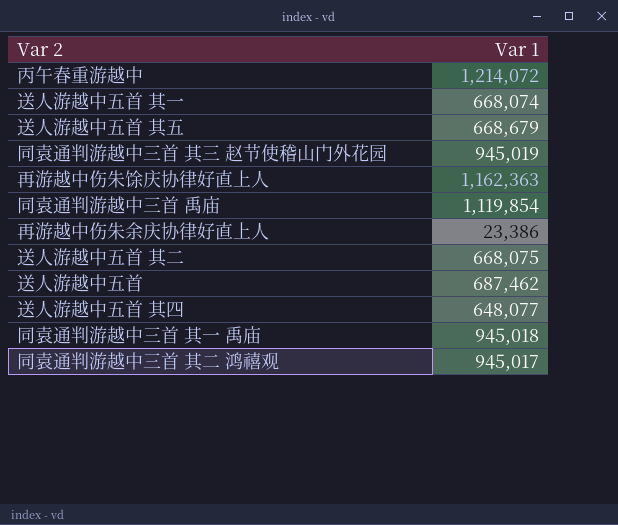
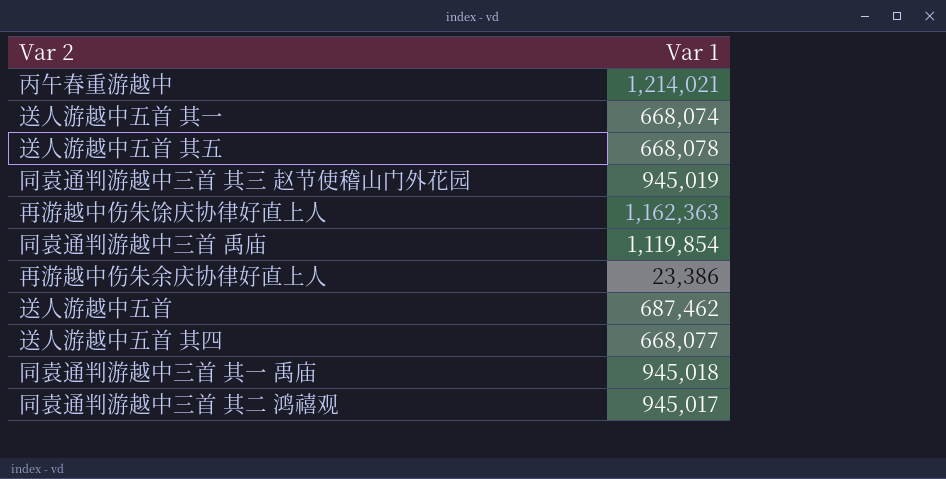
row 送人游越中五首 其二: 668,075 -> none
丙午春重游越中 | Var 1: 1,214,072 -> 1,214,021
送人游越中五首 其五 | Var 1: 668,679 -> 668,078
送人游越中五首 其四 | Var 1: 648,077 -> 668,077

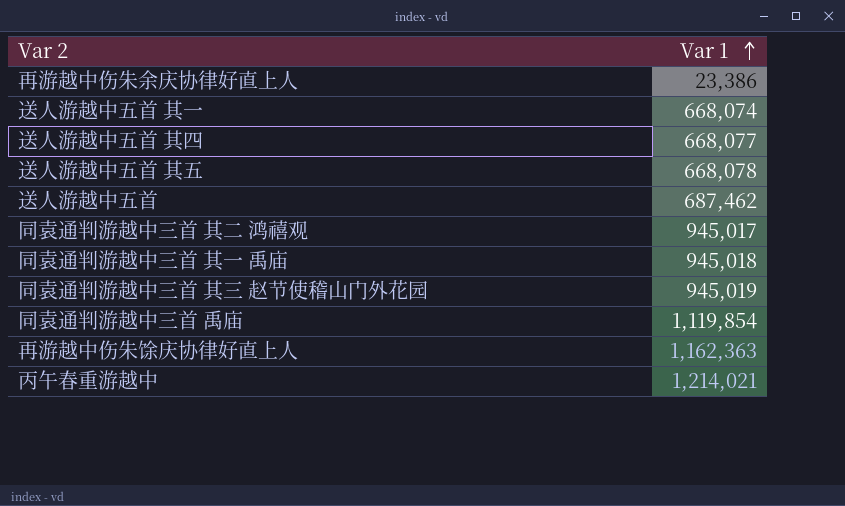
row order: none -> Var 1 ascending

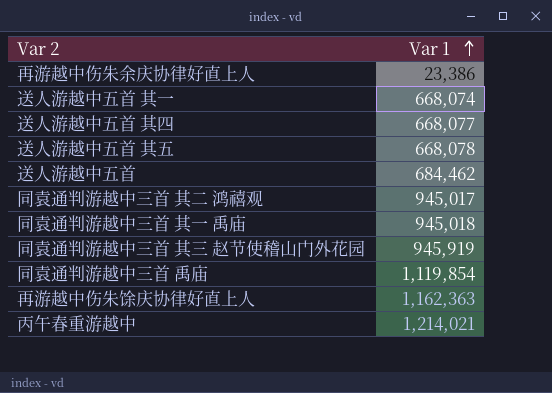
送人游越中五首 | Var 1: 687,462 -> 684,462
同袁通判游越中三首 其三 赵节使稽山门外花园 | Var 1: 945,019 -> 945,919

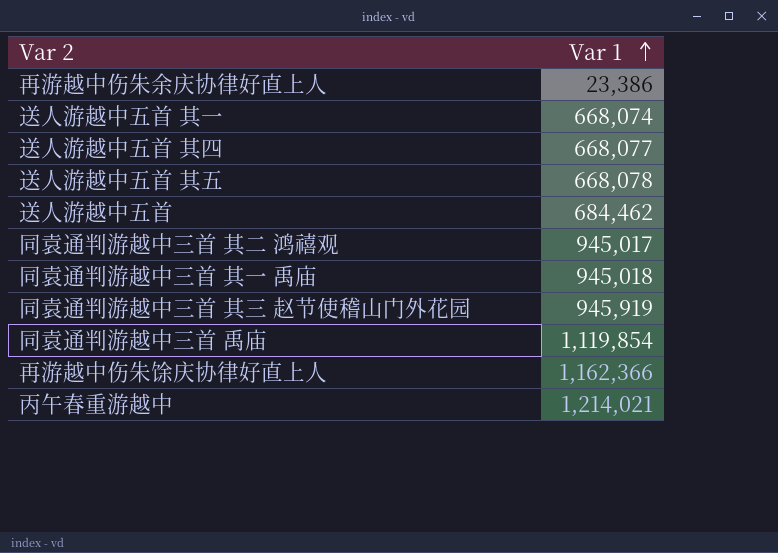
再游越中伤朱馀庆协律好直上人 | Var 1: 1,162,363 -> 1,162,366

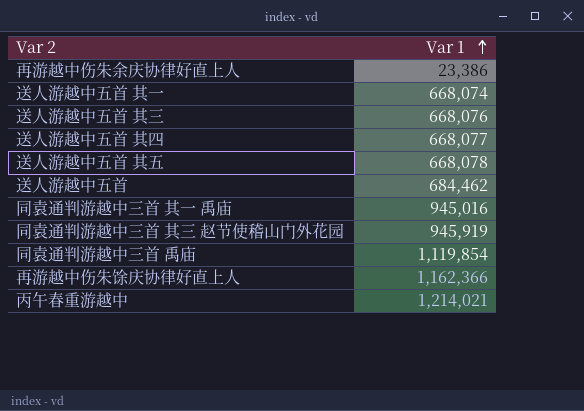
row 同袁通判游越中三首 其二 鸿禧观: 945,017 -> none
row 送人游越中五首 其三: none -> 668,076
同袁通判游越中三首 其一 禹庙 | Var 1: 945,018 -> 945,016

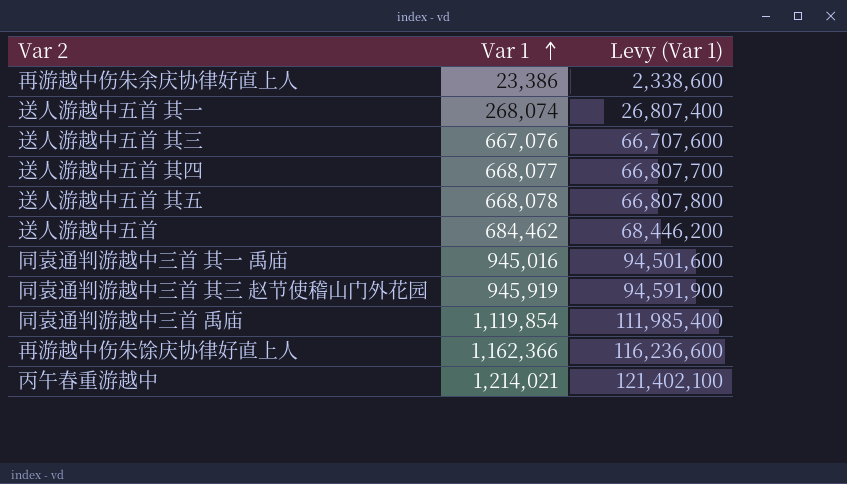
column Levy (Var 1) | formula: none -> [Var 1] * 100
送人游越中五首 其一 | Var 1: 668,074 -> 268,074
送人游越中五首 其三 | Var 1: 668,076 -> 667,076

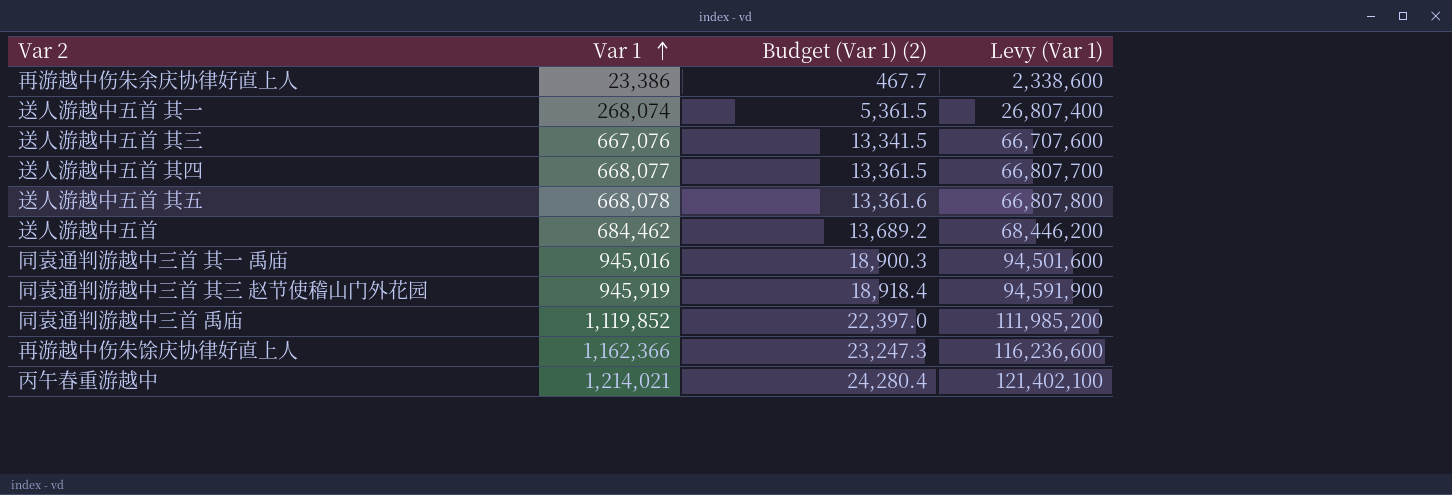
column Budget (Var 1) (2) | formula: none -> [Var 1] * 0.02
同袁通判游越中三首 禹庙 | Var 1: 1,119,854 -> 1,119,852
同袁通判游越中三首 禹庙 | Levy (Var 1): 111,985,400 -> 111,985,200

